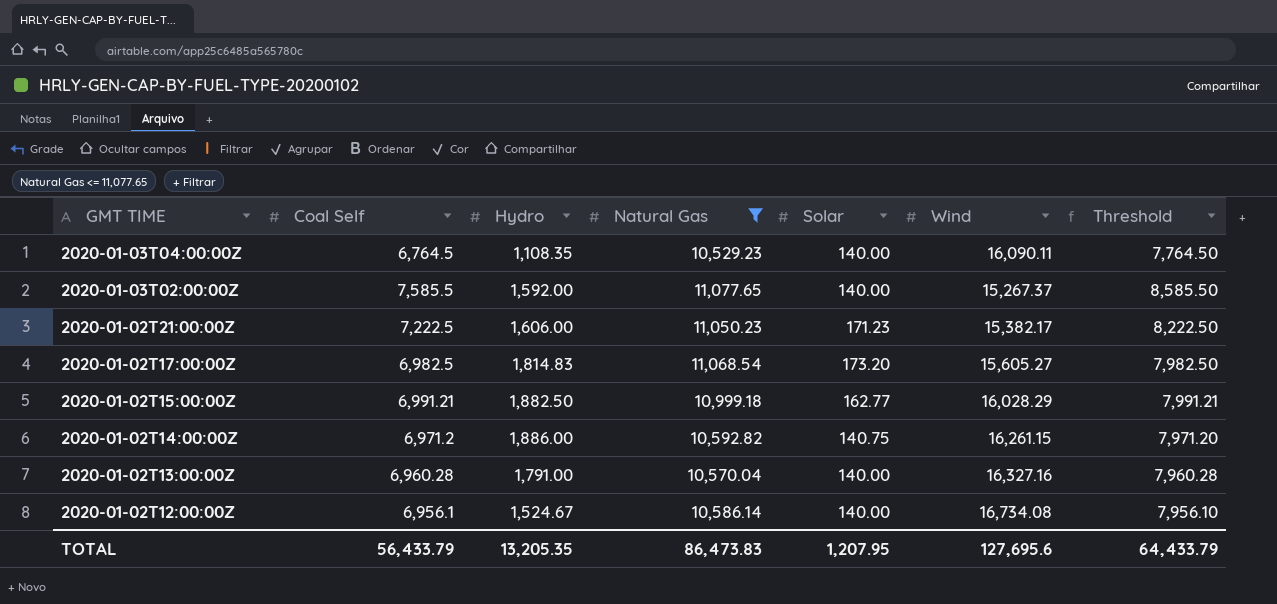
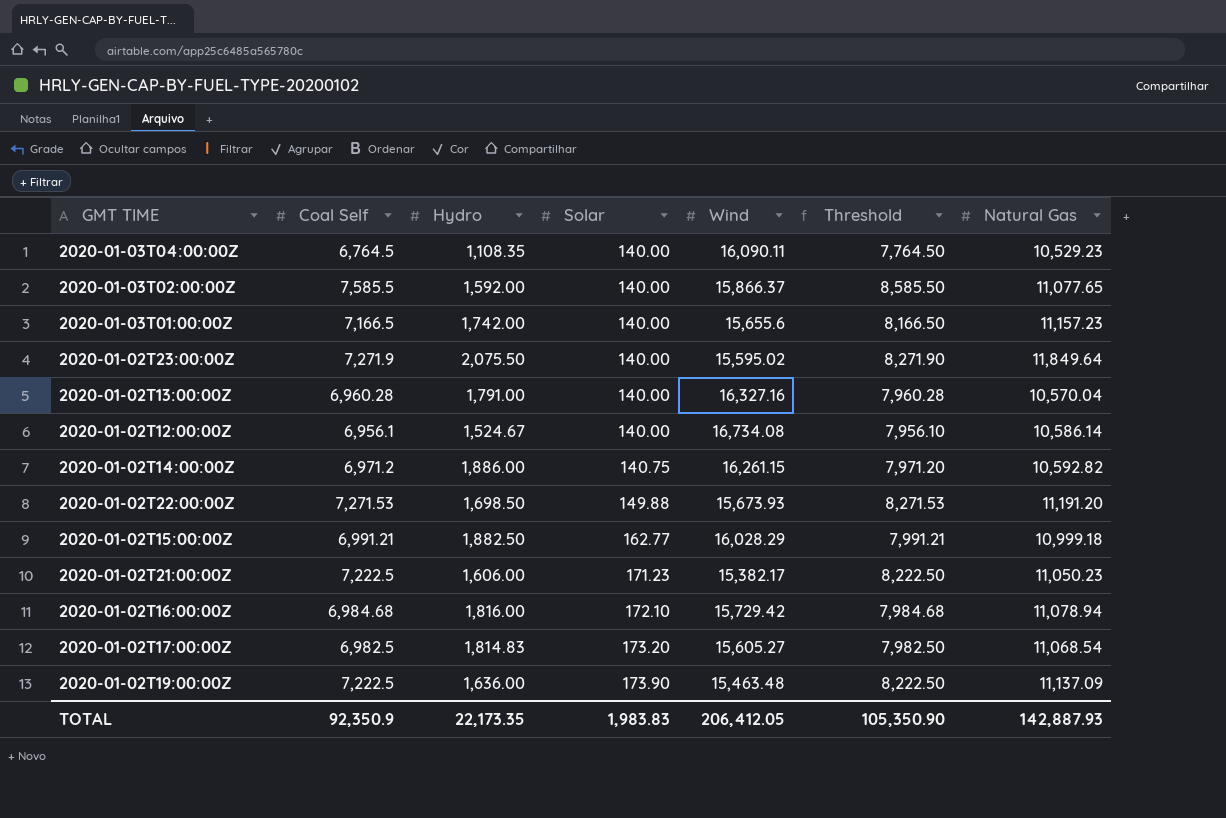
filter: Natural Gas <= 11,077.65 -> none
row order: GMT TIME descending -> Solar ascending
column Natural Gas | position: 4 -> 7
2020-01-03T02:00:00Z | Wind: 15,267.37 -> 15,866.37
TOTAL | Coal Self: 56,433.79 -> 92,350.9
TOTAL | Hydro: 13,205.35 -> 22,173.35
TOTAL | Solar: 1,207.95 -> 1,983.83
TOTAL | Wind: 127,695.6 -> 206,412.05
TOTAL | Threshold: 64,433.79 -> 105,350.90
TOTAL | Natural Gas: 86,473.83 -> 142,887.93

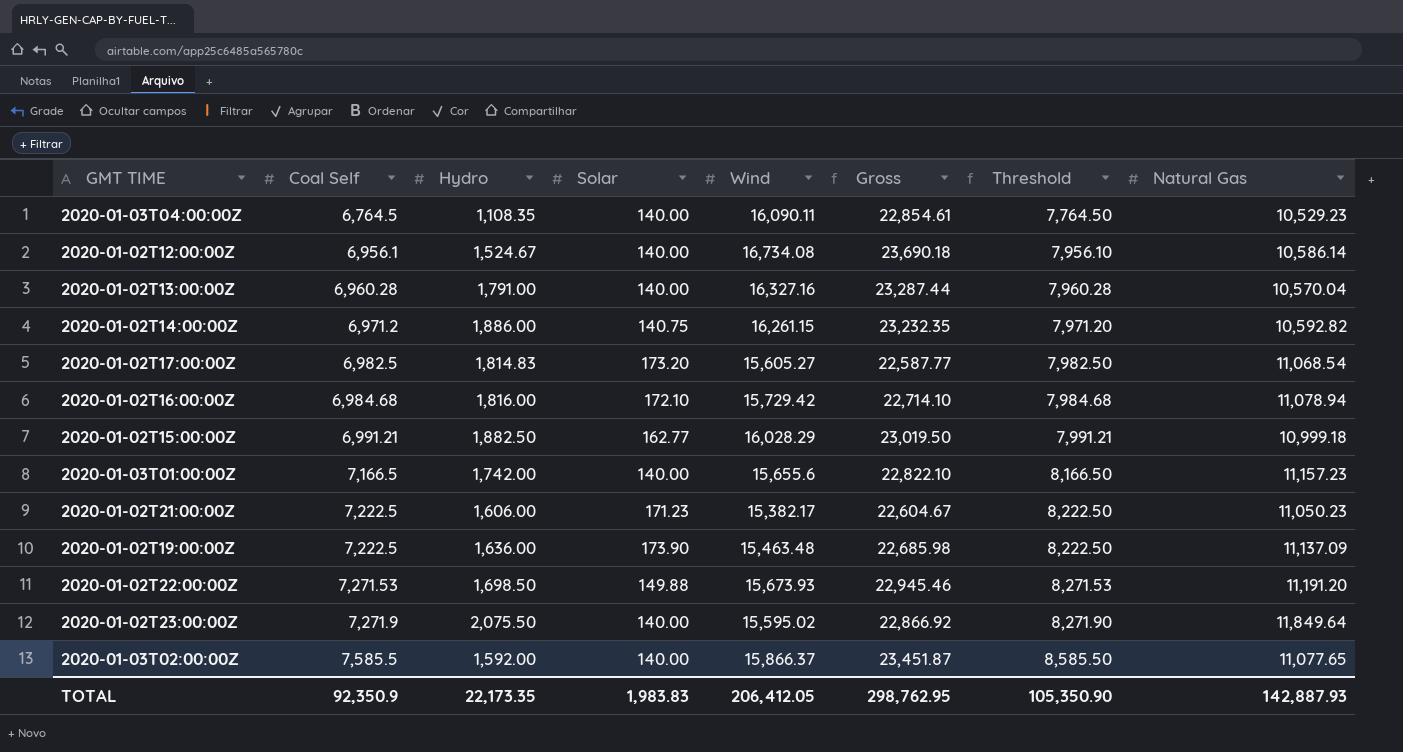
row order: Solar ascending -> Coal Self ascending
column Gross | formula: none -> [Coal Self] + [Wind]

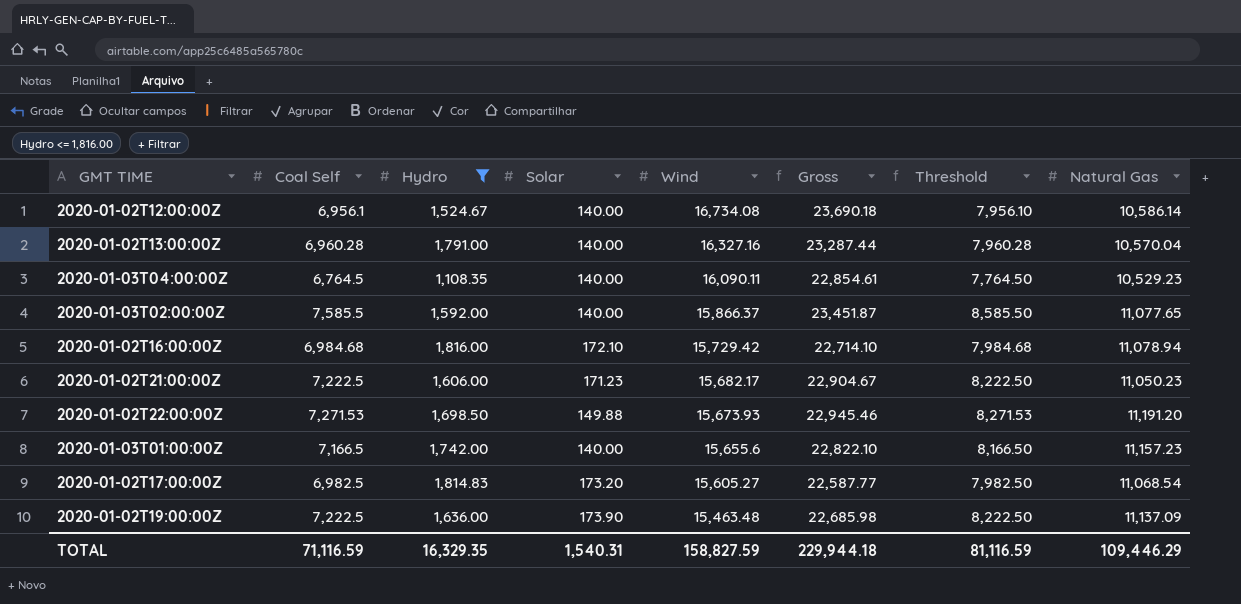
filter: none -> Hydro <= 1,816.00
row order: Coal Self ascending -> Wind descending
2020-01-02T21:00:00Z | Wind: 15,382.17 -> 15,682.17
2020-01-02T21:00:00Z | Gross: 22,604.67 -> 22,904.67
TOTAL | Coal Self: 92,350.9 -> 71,116.59
TOTAL | Hydro: 22,173.35 -> 16,329.35
TOTAL | Solar: 1,983.83 -> 1,540.31
TOTAL | Wind: 206,412.05 -> 158,827.59
TOTAL | Gross: 298,762.95 -> 229,944.18
TOTAL | Threshold: 105,350.90 -> 81,116.59
TOTAL | Natural Gas: 142,887.93 -> 109,446.29

